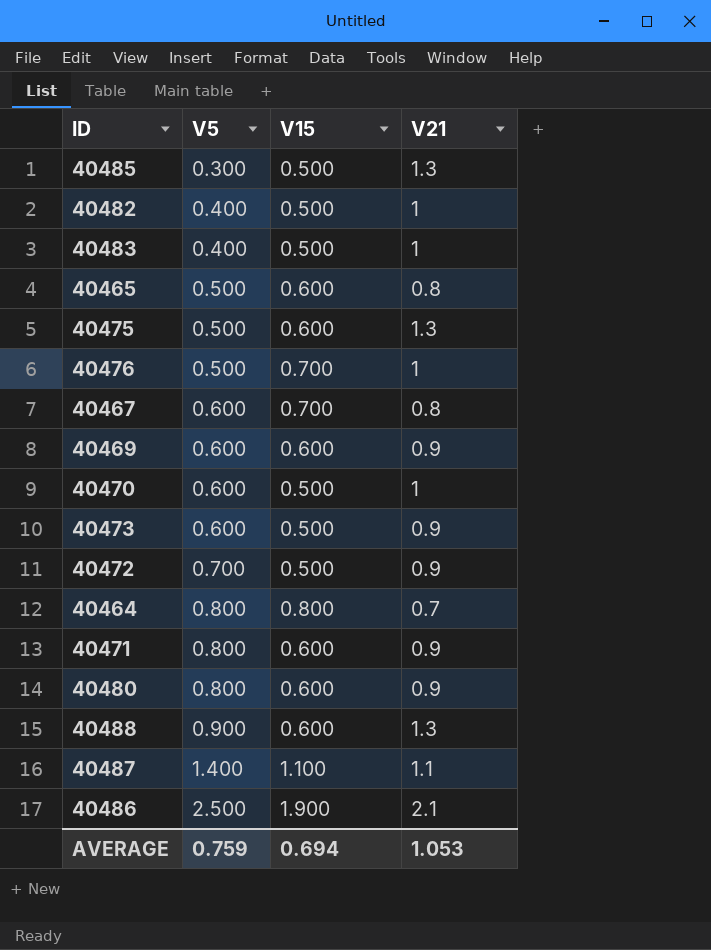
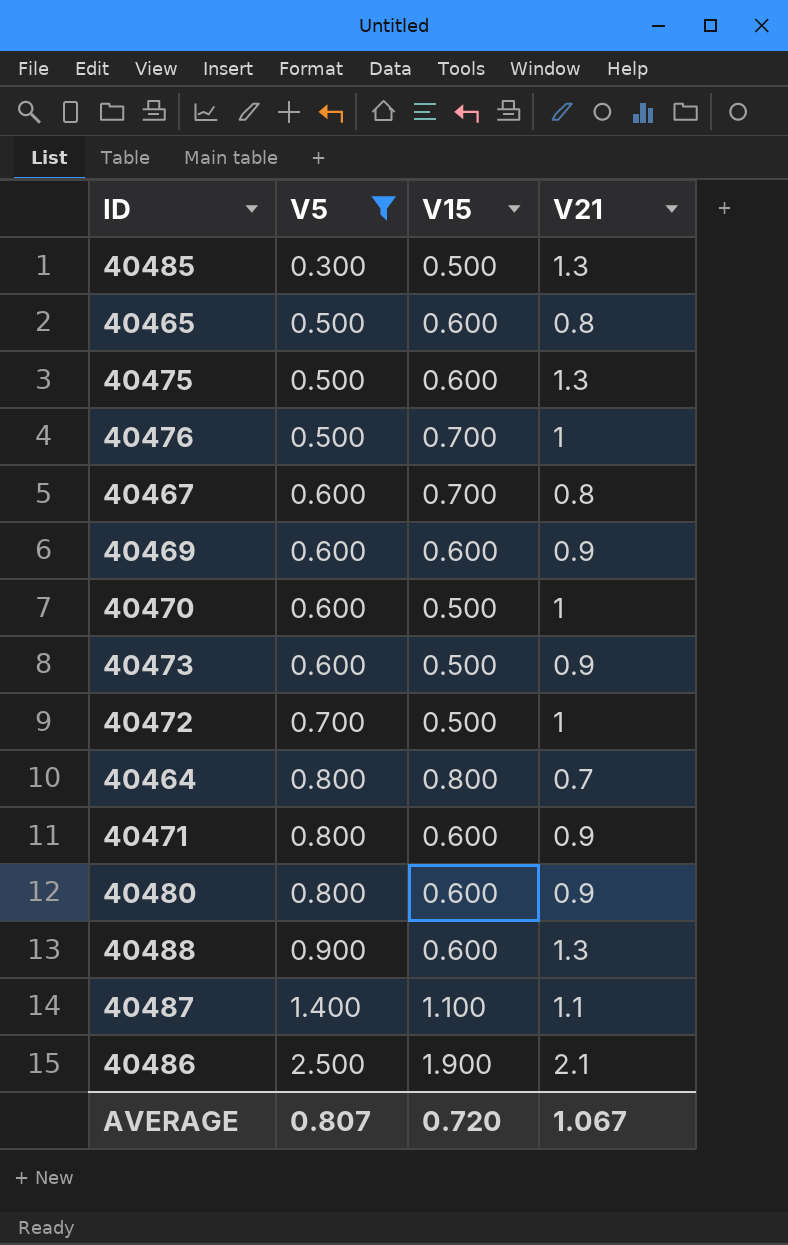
filter: none -> V5 != 0.400
40472 | V21: 0.9 -> 1
AVERAGE | V5: 0.759 -> 0.807
AVERAGE | V15: 0.694 -> 0.720
AVERAGE | V21: 1.053 -> 1.067

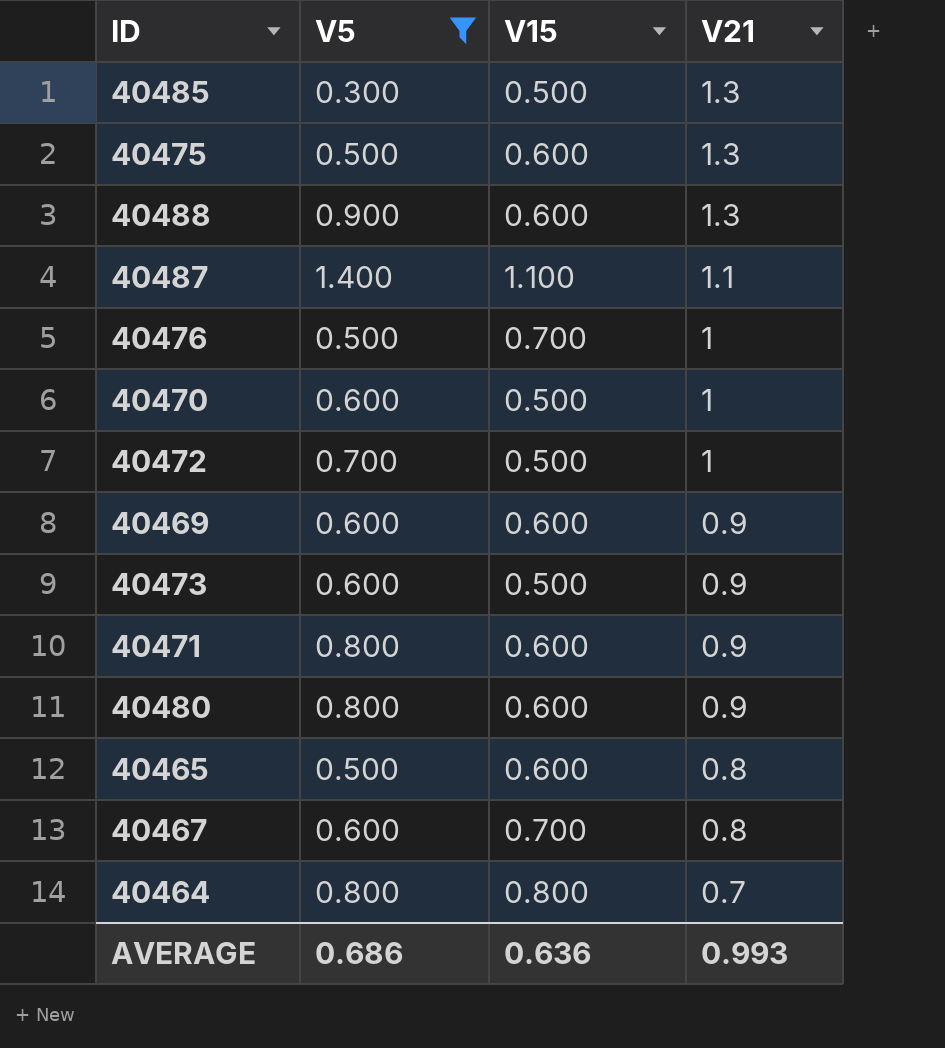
row order: V5 ascending -> V21 descending
row 40486: 2.500 | 1.900 | 2.1 -> none
AVERAGE | V5: 0.807 -> 0.686
AVERAGE | V15: 0.720 -> 0.636
AVERAGE | V21: 1.067 -> 0.993

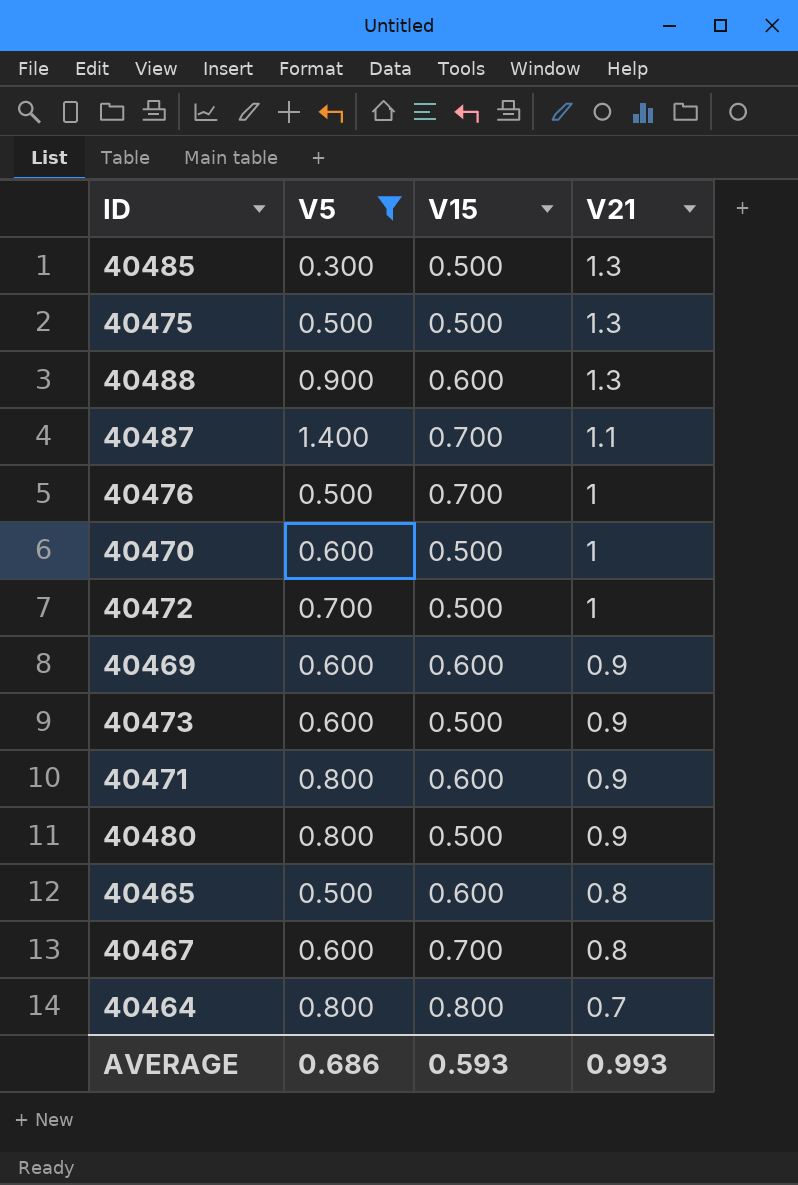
40475 | V15: 0.600 -> 0.500
40487 | V15: 1.100 -> 0.700
40480 | V15: 0.600 -> 0.500
AVERAGE | V15: 0.636 -> 0.593

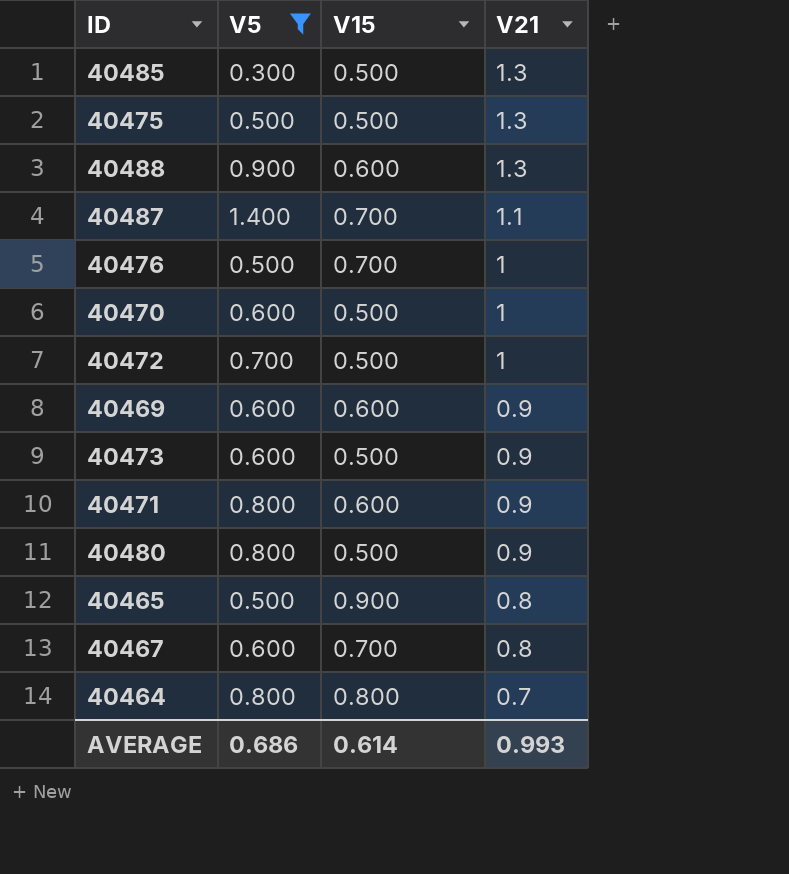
40465 | V15: 0.600 -> 0.900
AVERAGE | V15: 0.593 -> 0.614

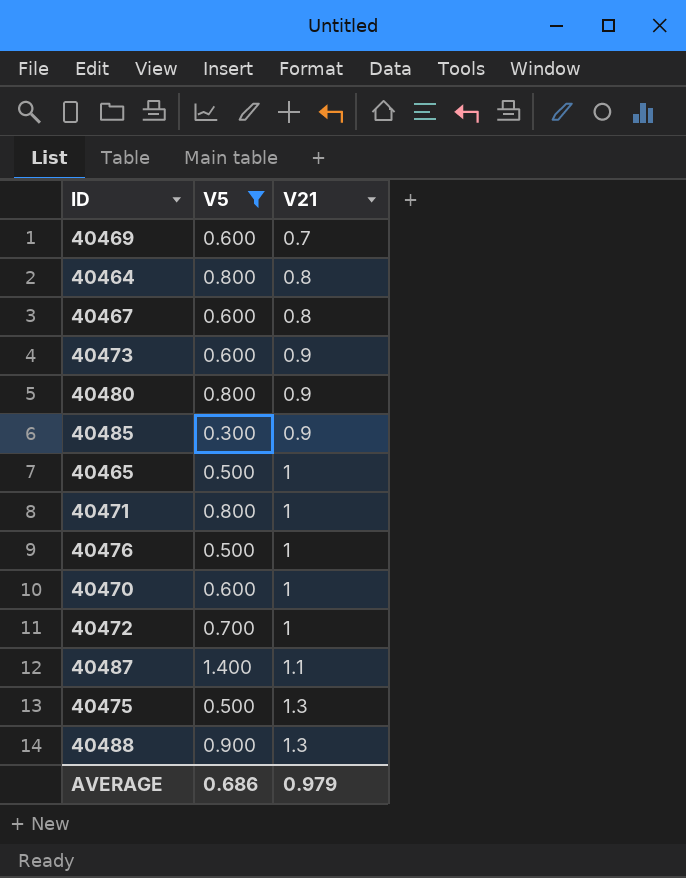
row order: V21 descending -> V21 ascending
column V15 | position: 3 -> none
40469 | V21: 0.9 -> 0.7
40464 | V21: 0.7 -> 0.8
40485 | V21: 1.3 -> 0.9
40465 | V21: 0.8 -> 1
40471 | V21: 0.9 -> 1
AVERAGE | V21: 0.993 -> 0.979

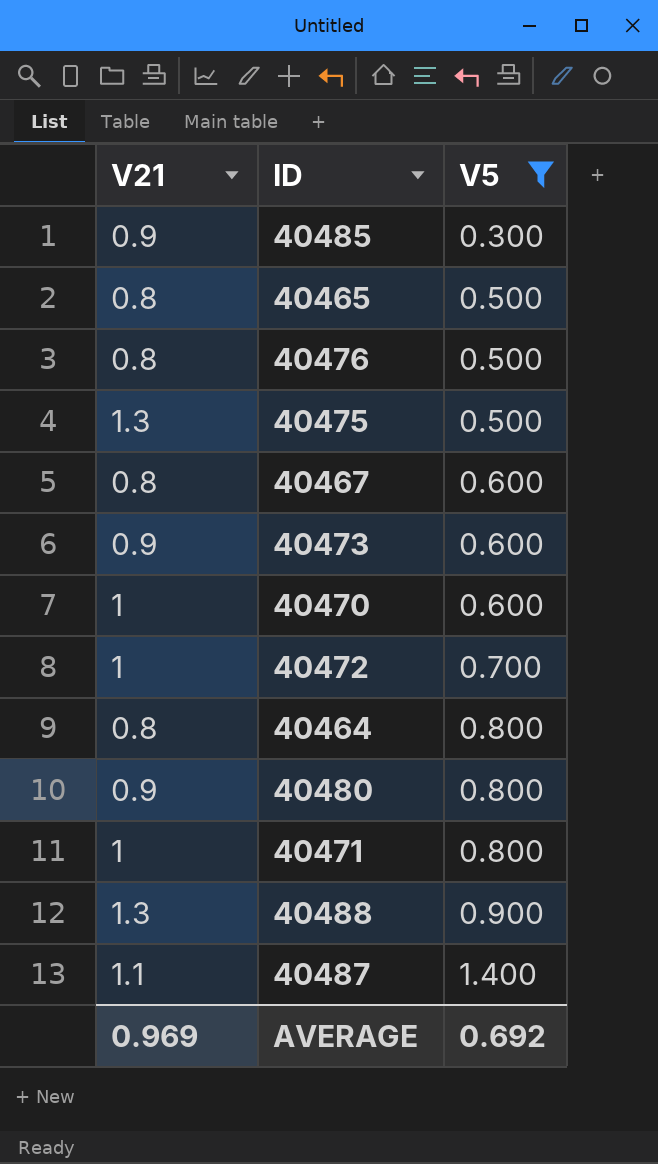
row order: V21 ascending -> V5 ascending
column V21 | position: 3 -> 1
row 40469: 0.600 | 0.7 -> none
40465 | V21: 1 -> 0.8
40476 | V21: 1 -> 0.8
AVERAGE | V21: 0.979 -> 0.969
AVERAGE | V5: 0.686 -> 0.692

